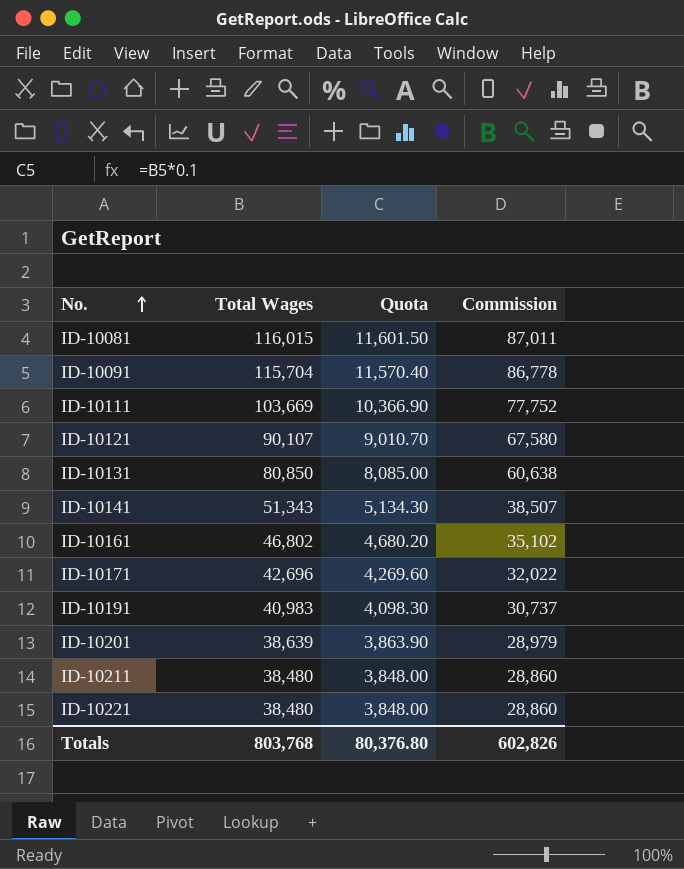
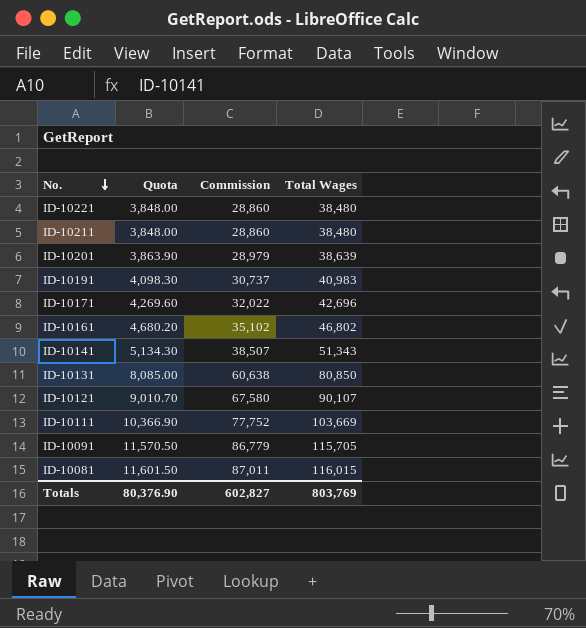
row order: No. ascending -> No. descending
column Total Wages | position: 2 -> 4
ID-10091 | Quota: 11,570.40 -> 11,570.50
ID-10091 | Commission: 86,778 -> 86,779
ID-10091 | Total Wages: 115,704 -> 115,705
Totals | Quota: 80,376.80 -> 80,376.90
Totals | Commission: 602,826 -> 602,827
Totals | Total Wages: 803,768 -> 803,769

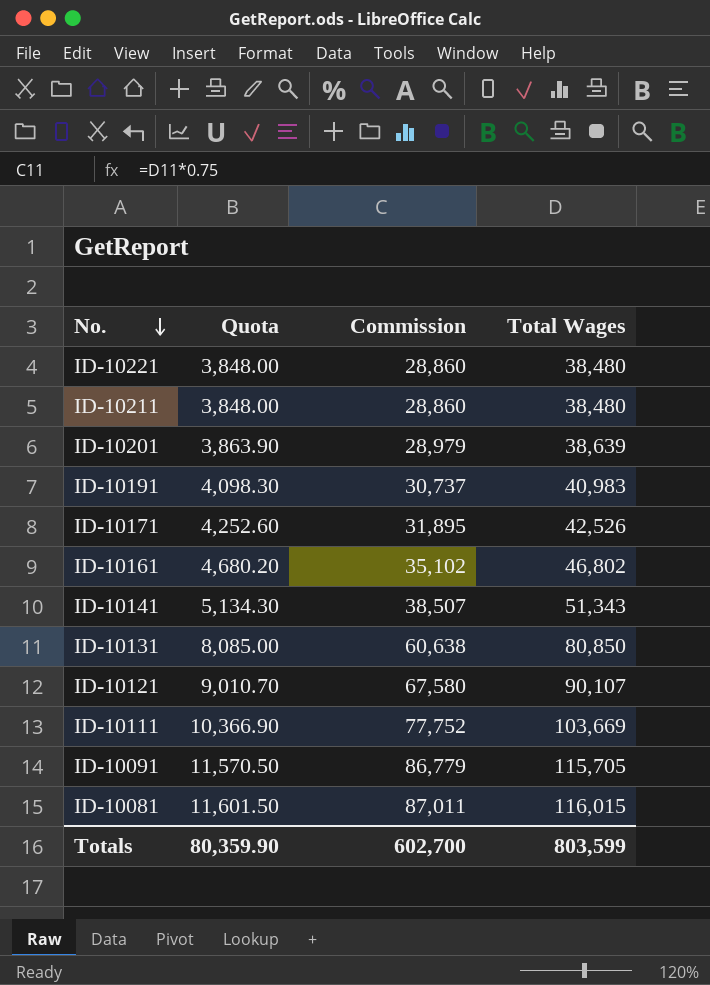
ID-10171 | Quota: 4,269.60 -> 4,252.60
ID-10171 | Commission: 32,022 -> 31,895
ID-10171 | Total Wages: 42,696 -> 42,526
Totals | Quota: 80,376.90 -> 80,359.90
Totals | Commission: 602,827 -> 602,700
Totals | Total Wages: 803,769 -> 803,599

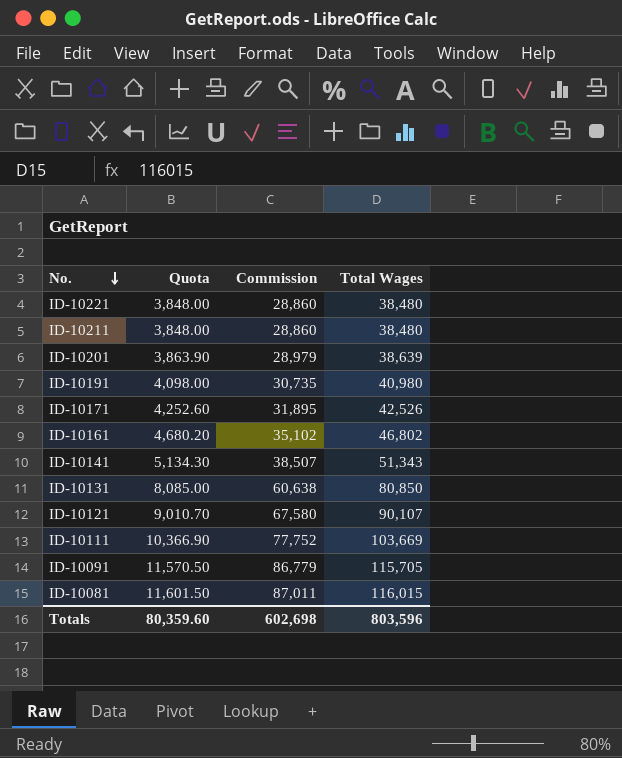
ID-10191 | Quota: 4,098.30 -> 4,098.00
ID-10191 | Commission: 30,737 -> 30,735
ID-10191 | Total Wages: 40,983 -> 40,980
Totals | Quota: 80,359.90 -> 80,359.60
Totals | Commission: 602,700 -> 602,698
Totals | Total Wages: 803,599 -> 803,596

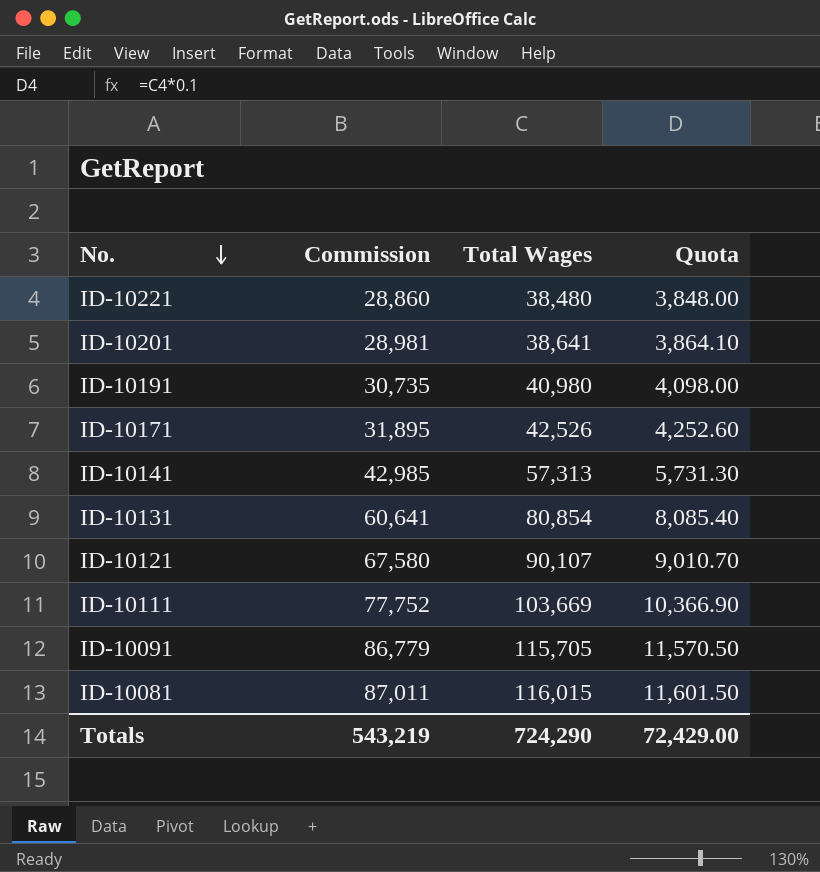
column Quota | position: 2 -> 4
row ID-10211: 3,848.00 | 28,860 | 38,480 -> none
row ID-10161: 4,680.20 | 35,102 | 46,802 -> none
ID-10201 | Commission: 28,979 -> 28,981
ID-10201 | Total Wages: 38,639 -> 38,641
ID-10201 | Quota: 3,863.90 -> 3,864.10
ID-10141 | Commission: 38,507 -> 42,985
ID-10141 | Total Wages: 51,343 -> 57,313
ID-10141 | Quota: 5,134.30 -> 5,731.30
ID-10131 | Commission: 60,638 -> 60,641
ID-10131 | Total Wages: 80,850 -> 80,854
ID-10131 | Quota: 8,085.00 -> 8,085.40
Totals | Commission: 602,698 -> 543,219
Totals | Total Wages: 803,596 -> 724,290
Totals | Quota: 80,359.60 -> 72,429.00

